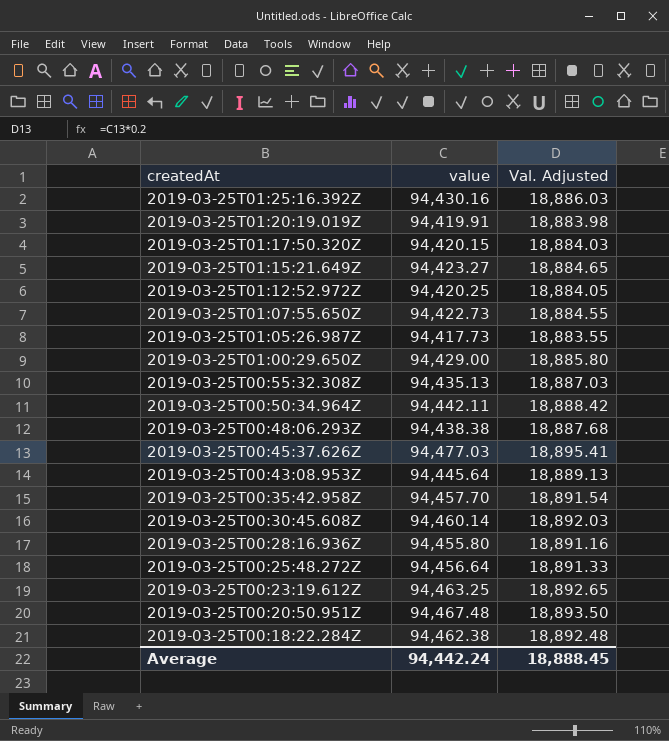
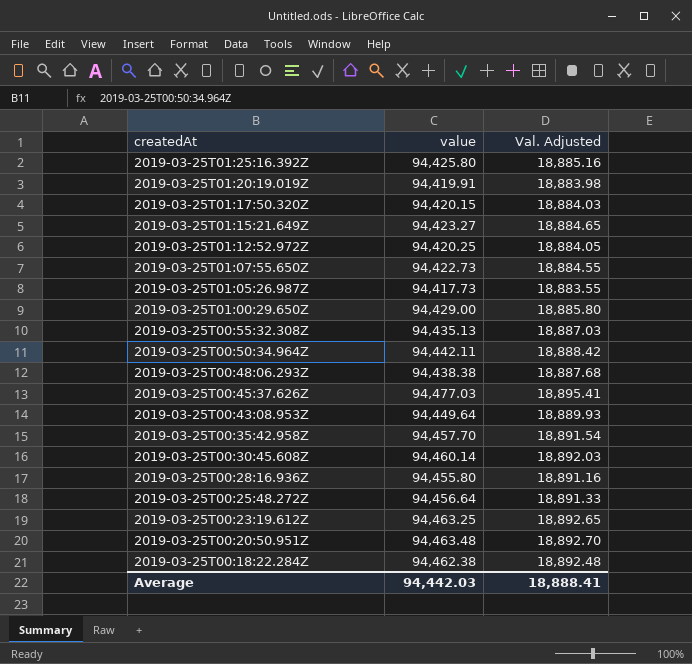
2019-03-25T01:25:16.392Z | value: 94,430.16 -> 94,425.80
2019-03-25T01:25:16.392Z | Val. Adjusted: 18,886.03 -> 18,885.16
2019-03-25T00:43:08.953Z | value: 94,445.64 -> 94,449.64
2019-03-25T00:43:08.953Z | Val. Adjusted: 18,889.13 -> 18,889.93
2019-03-25T00:20:50.951Z | value: 94,467.48 -> 94,463.48
2019-03-25T00:20:50.951Z | Val. Adjusted: 18,893.50 -> 18,892.70
Average | value: 94,442.24 -> 94,442.03
Average | Val. Adjusted: 18,888.45 -> 18,888.41

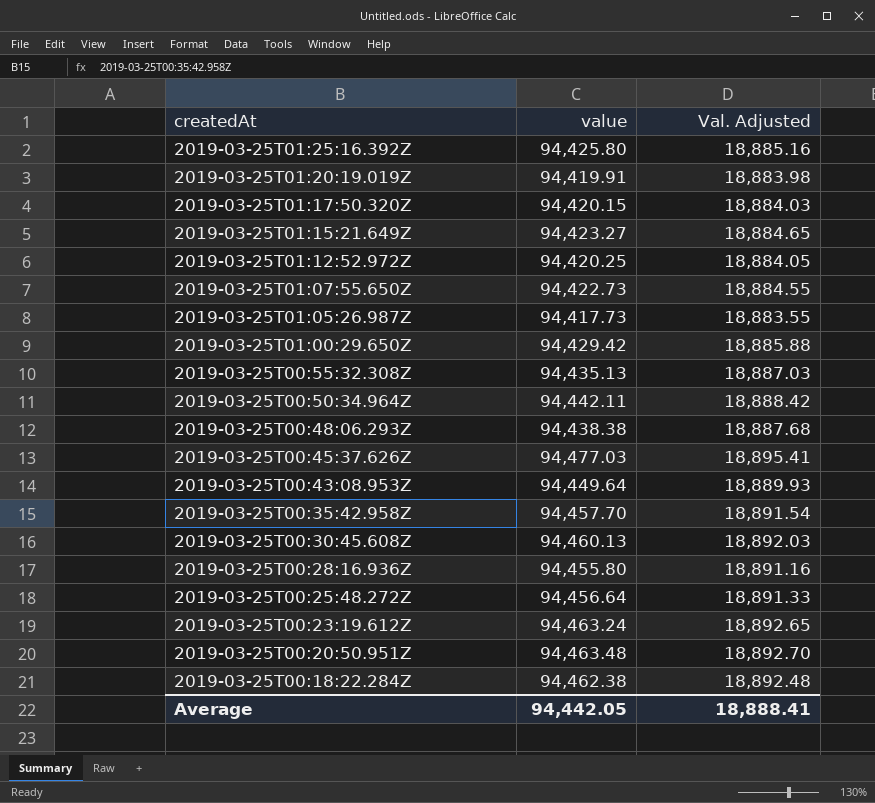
2019-03-25T01:00:29.650Z | value: 94,429.00 -> 94,429.42
2019-03-25T01:00:29.650Z | Val. Adjusted: 18,885.80 -> 18,885.88
2019-03-25T00:30:45.608Z | value: 94,460.14 -> 94,460.13
2019-03-25T00:23:19.612Z | value: 94,463.25 -> 94,463.24
Average | value: 94,442.03 -> 94,442.05

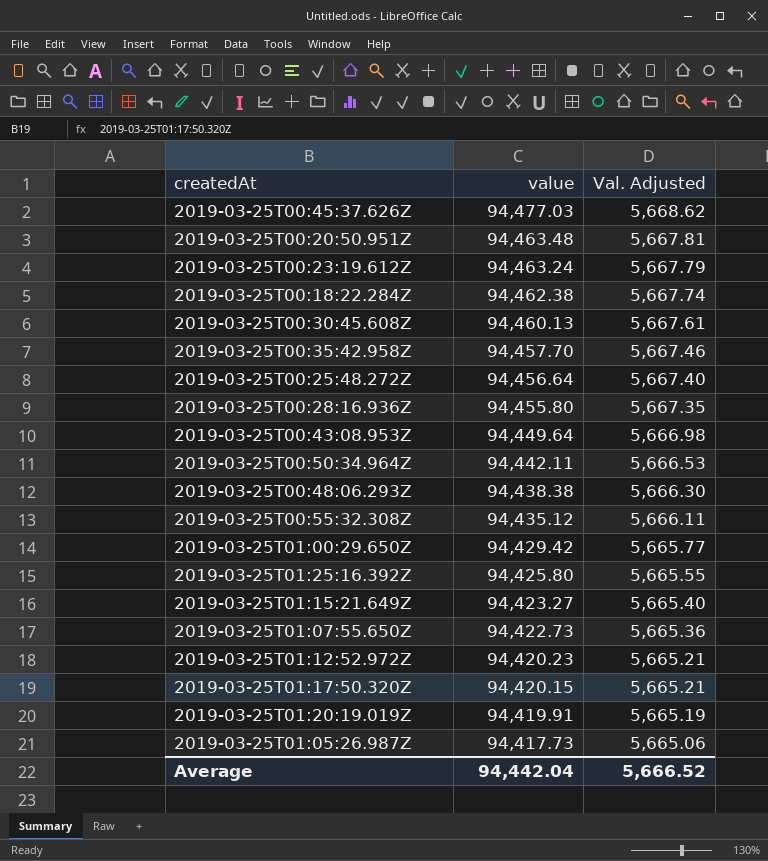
row order: createdAt descending -> value descending
column Val. Adjusted | formula: [value] * 0.2 -> [value] * 0.06
2019-03-25T00:55:32.308Z | value: 94,435.13 -> 94,435.12
2019-03-25T01:12:52.972Z | value: 94,420.25 -> 94,420.23
Average | value: 94,442.05 -> 94,442.04
Average | Val. Adjusted: 18,888.41 -> 5,666.52

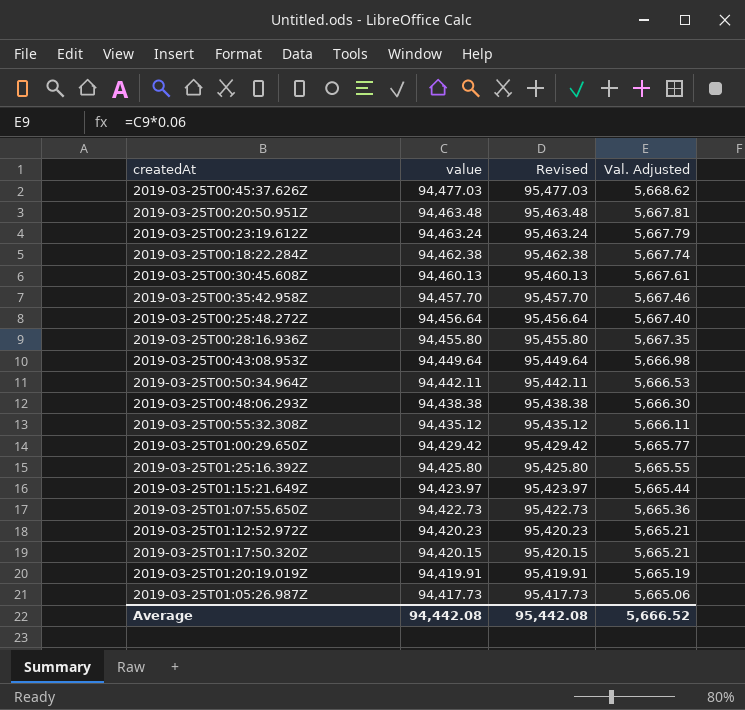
column Revised | formula: none -> [value] + 1000
2019-03-25T01:15:21.649Z | value: 94,423.27 -> 94,423.97
2019-03-25T01:15:21.649Z | Val. Adjusted: 5,665.40 -> 5,665.44
Average | value: 94,442.04 -> 94,442.08

